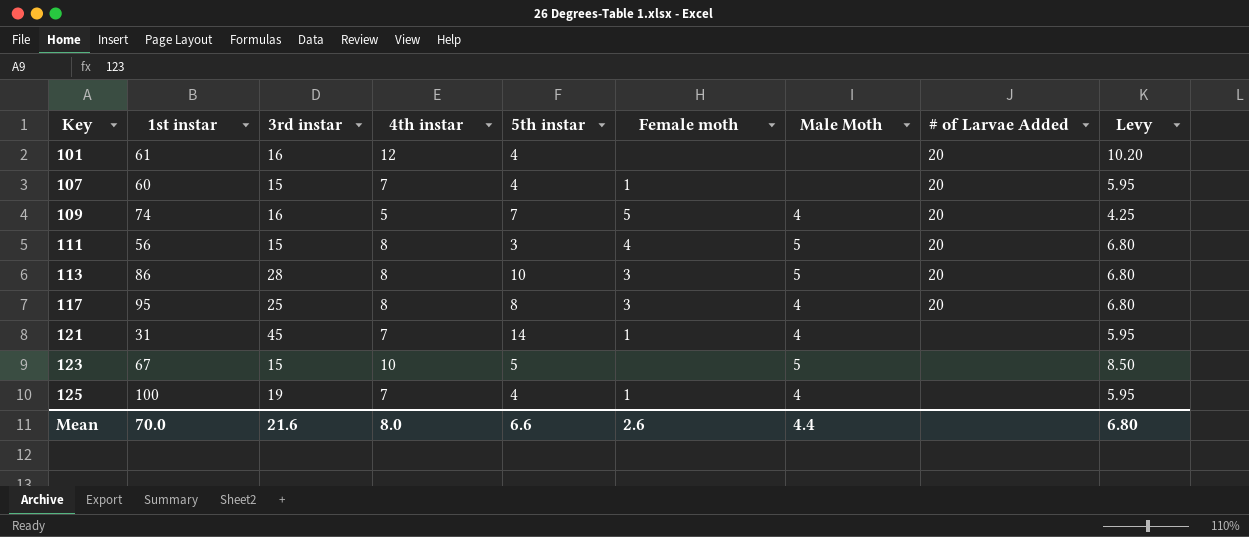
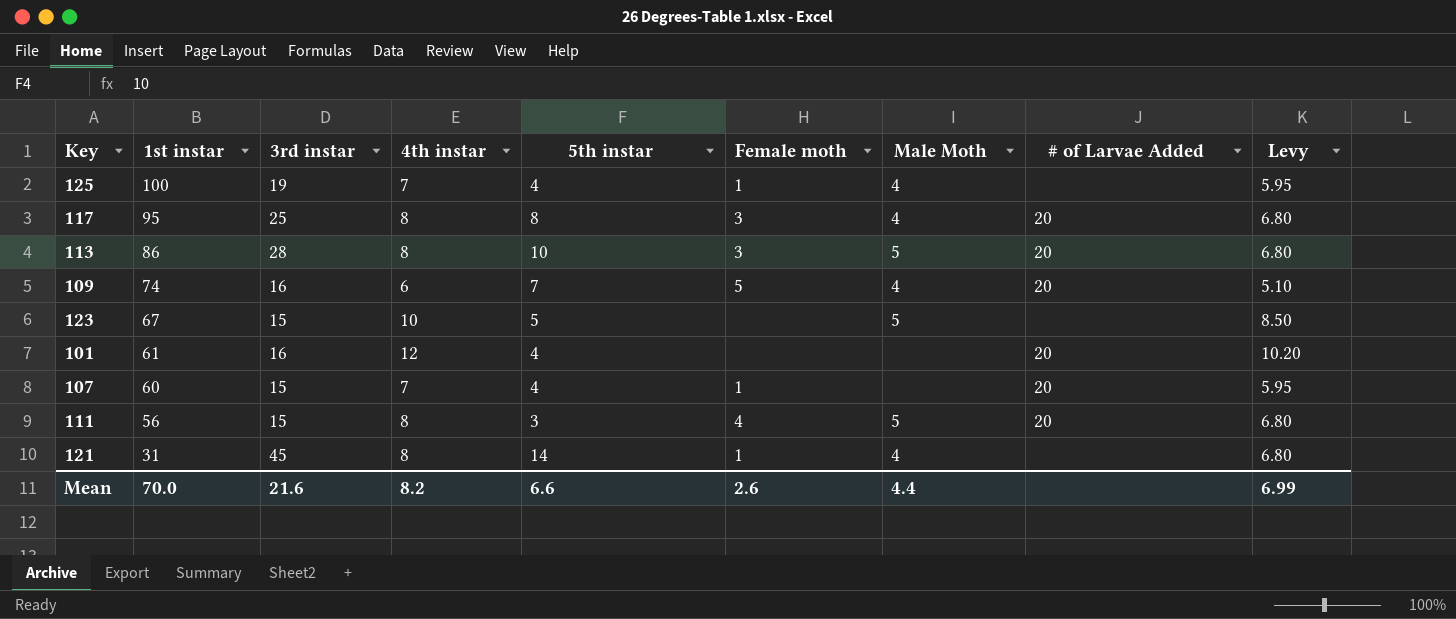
row order: Key ascending -> 1st instar descending
109 | 4th instar: 5 -> 6
109 | Levy: 4.25 -> 5.10
121 | 4th instar: 7 -> 8
121 | Levy: 5.95 -> 6.80
Mean | 4th instar: 8.0 -> 8.2
Mean | Levy: 6.80 -> 6.99

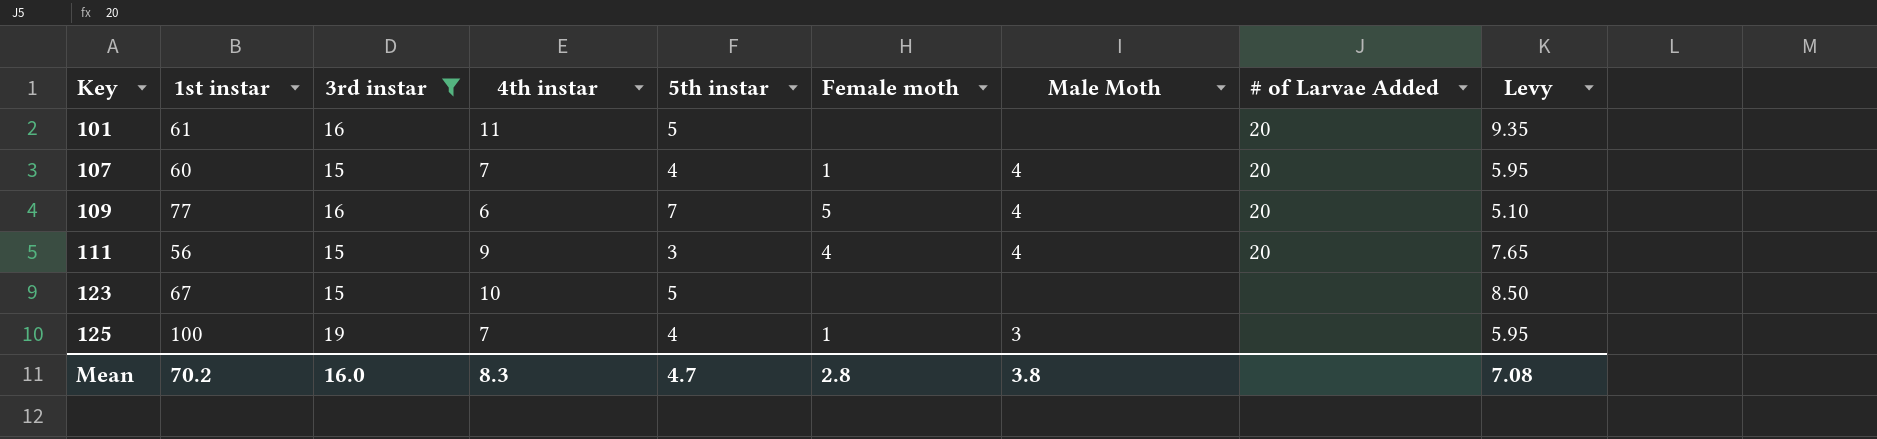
filter: none -> 3rd instar <= 19
row order: 1st instar descending -> Key ascending
101 | 4th instar: 12 -> 11
101 | 5th instar: 4 -> 5
101 | Levy: 10.20 -> 9.35
107 | Male Moth: none -> 4
109 | 1st instar: 74 -> 77
111 | 4th instar: 8 -> 9
111 | Male Moth: 5 -> 4
111 | Levy: 6.80 -> 7.65
123 | Male Moth: 5 -> none
125 | Male Moth: 4 -> 3
Mean | 1st instar: 70.0 -> 70.2
Mean | 3rd instar: 21.6 -> 16.0
Mean | 4th instar: 8.2 -> 8.3
Mean | 5th instar: 6.6 -> 4.7
Mean | Female moth: 2.6 -> 2.8
Mean | Male Moth: 4.4 -> 3.8
Mean | Levy: 6.99 -> 7.08

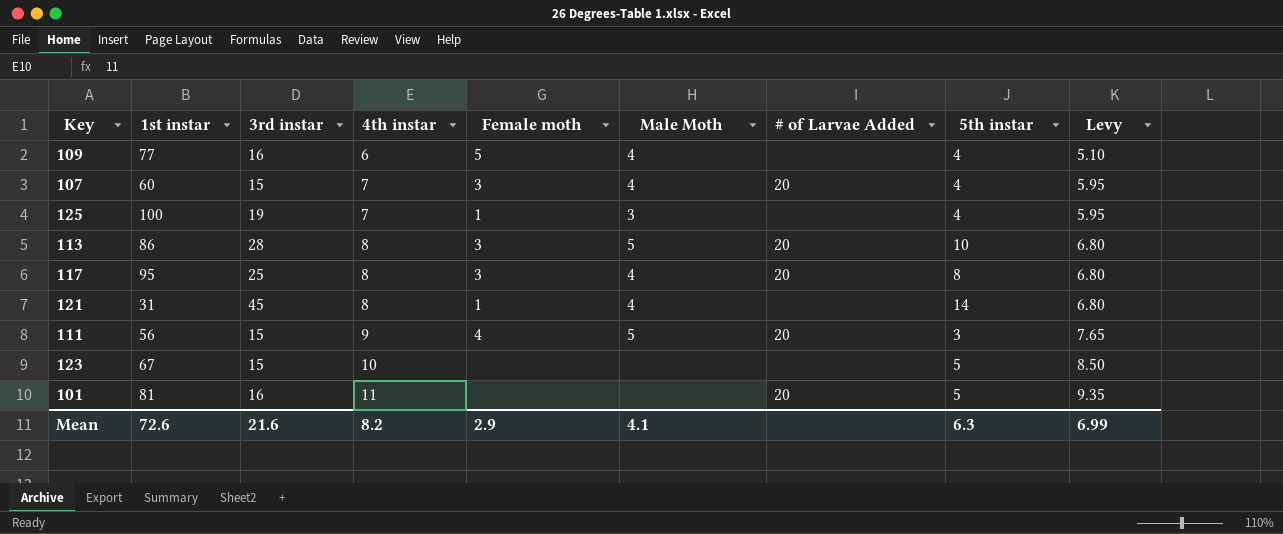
filter: 3rd instar <= 19 -> none
row order: Key ascending -> 4th instar ascending
column 5th instar | position: 5 -> 8
109 | # of Larvae Added: 20 -> none
109 | 5th instar: 7 -> 4
107 | Female moth: 1 -> 3
111 | Male Moth: 4 -> 5
101 | 1st instar: 61 -> 81
Mean | 1st instar: 70.2 -> 72.6
Mean | 3rd instar: 16.0 -> 21.6
Mean | 4th instar: 8.3 -> 8.2
Mean | Female moth: 2.8 -> 2.9
Mean | Male Moth: 3.8 -> 4.1
Mean | 5th instar: 4.7 -> 6.3
Mean | Levy: 7.08 -> 6.99

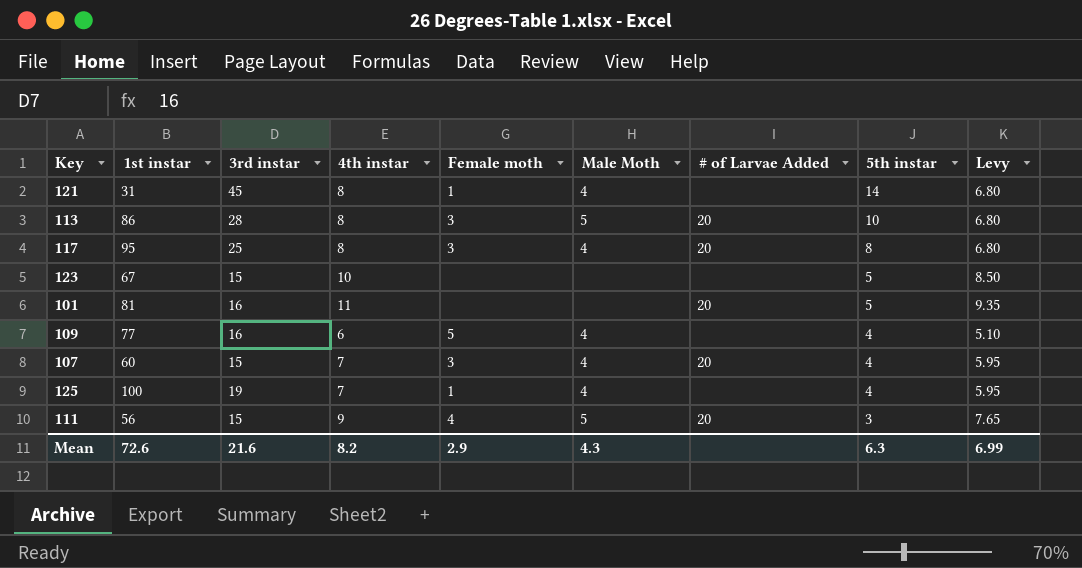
row order: 4th instar ascending -> 5th instar descending
125 | Male Moth: 3 -> 4
Mean | Male Moth: 4.1 -> 4.3

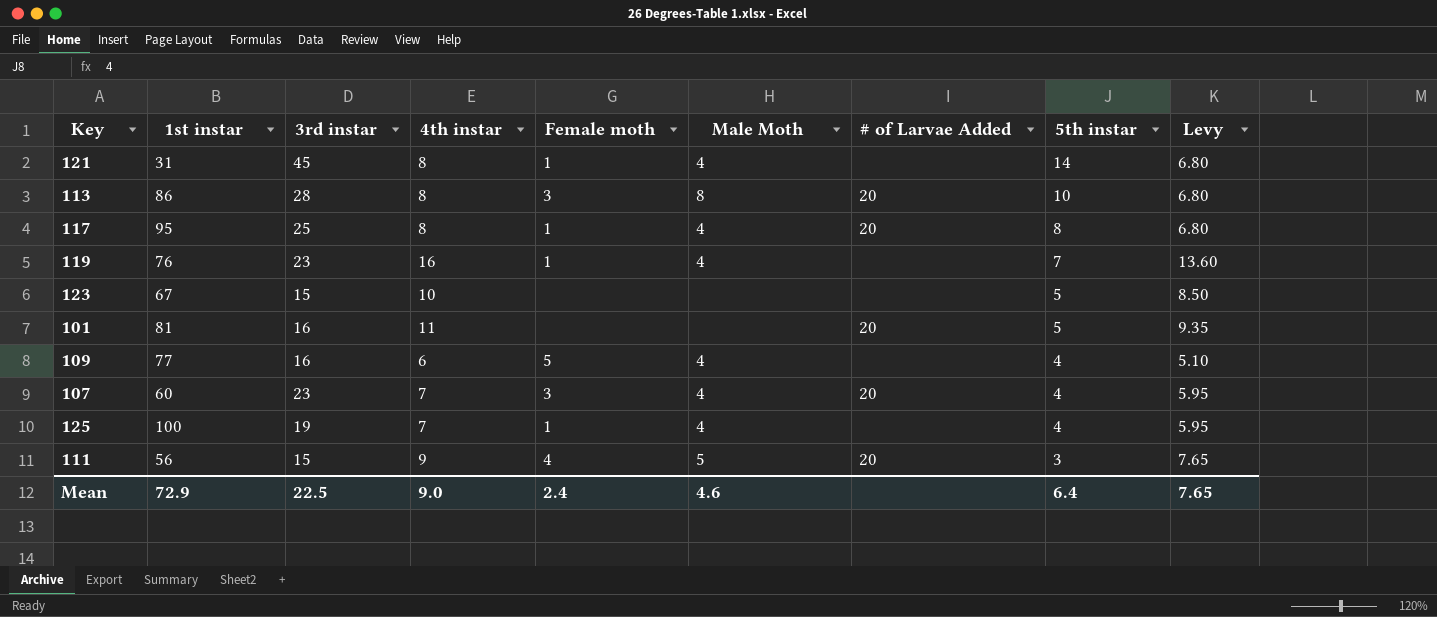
113 | Male Moth: 5 -> 8
117 | Female moth: 3 -> 1
row 119: none -> 76 | 23 | 16 | 1 | 4 | none | 7 | 13.60
107 | 3rd instar: 15 -> 23
Mean | 1st instar: 72.6 -> 72.9
Mean | 3rd instar: 21.6 -> 22.5
Mean | 4th instar: 8.2 -> 9.0
Mean | Female moth: 2.9 -> 2.4
Mean | Male Moth: 4.3 -> 4.6
Mean | 5th instar: 6.3 -> 6.4
Mean | Levy: 6.99 -> 7.65

